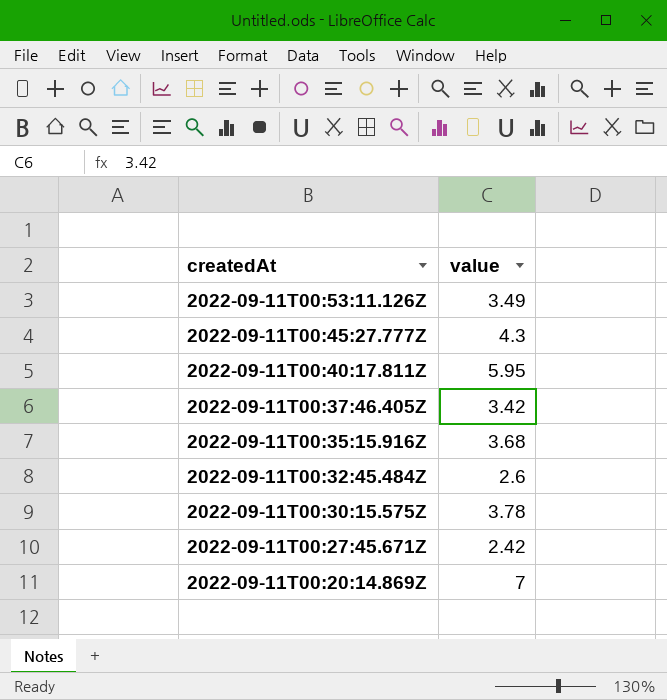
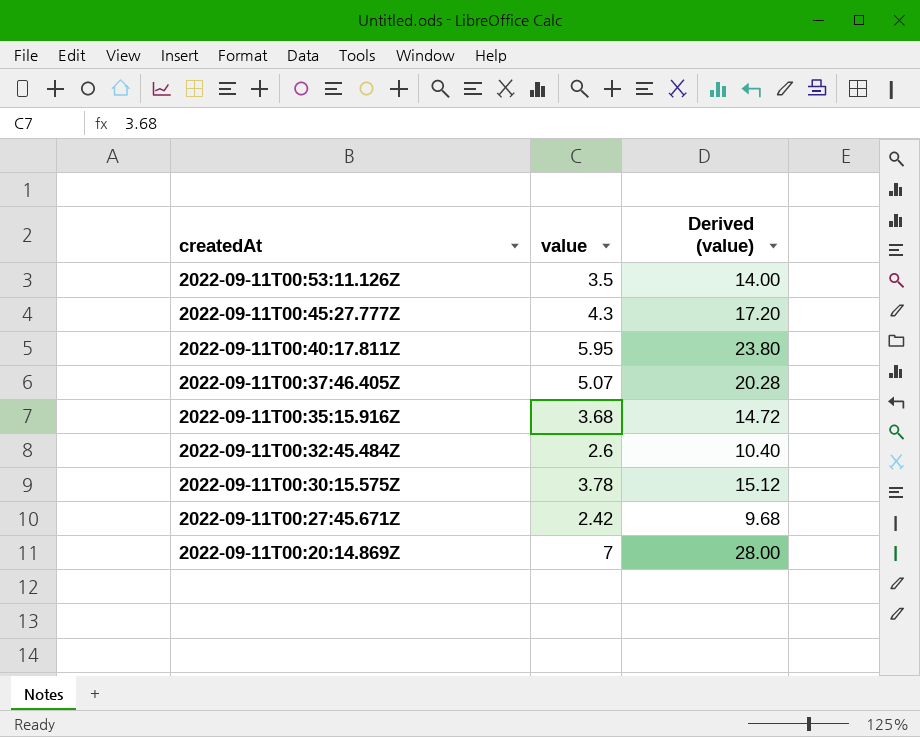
column Derived (value) | formula: none -> [value] * 4
2022-09-11T00:53:11.126Z | value: 3.49 -> 3.5
2022-09-11T00:37:46.405Z | value: 3.42 -> 5.07

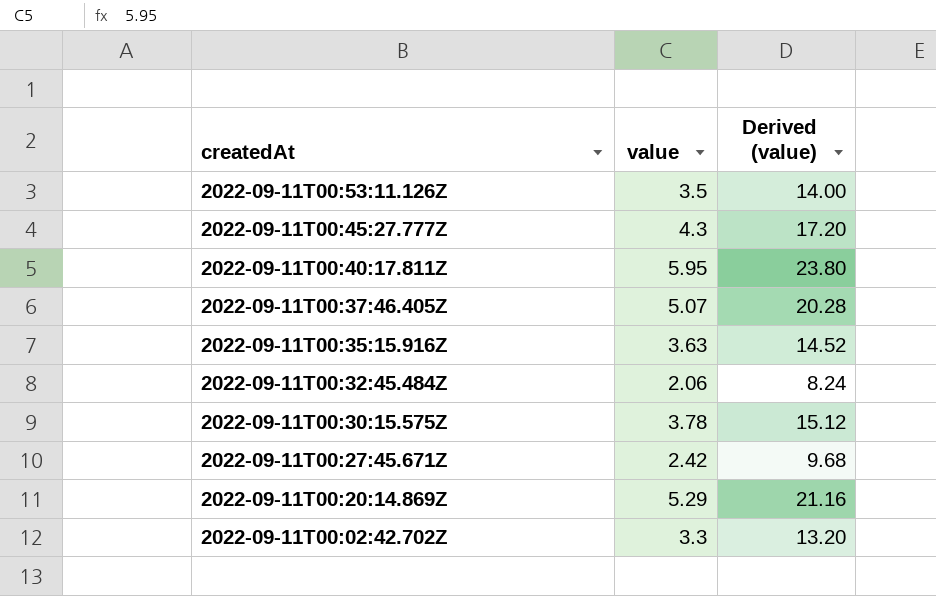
2022-09-11T00:35:15.916Z | value: 3.68 -> 3.63
2022-09-11T00:35:15.916Z | Derived (value): 14.72 -> 14.52
2022-09-11T00:32:45.484Z | value: 2.6 -> 2.06
2022-09-11T00:32:45.484Z | Derived (value): 10.40 -> 8.24
2022-09-11T00:20:14.869Z | value: 7 -> 5.29
2022-09-11T00:20:14.869Z | Derived (value): 28.00 -> 21.16
row 2022-09-11T00:02:42.702Z: none -> 3.3 | 13.20

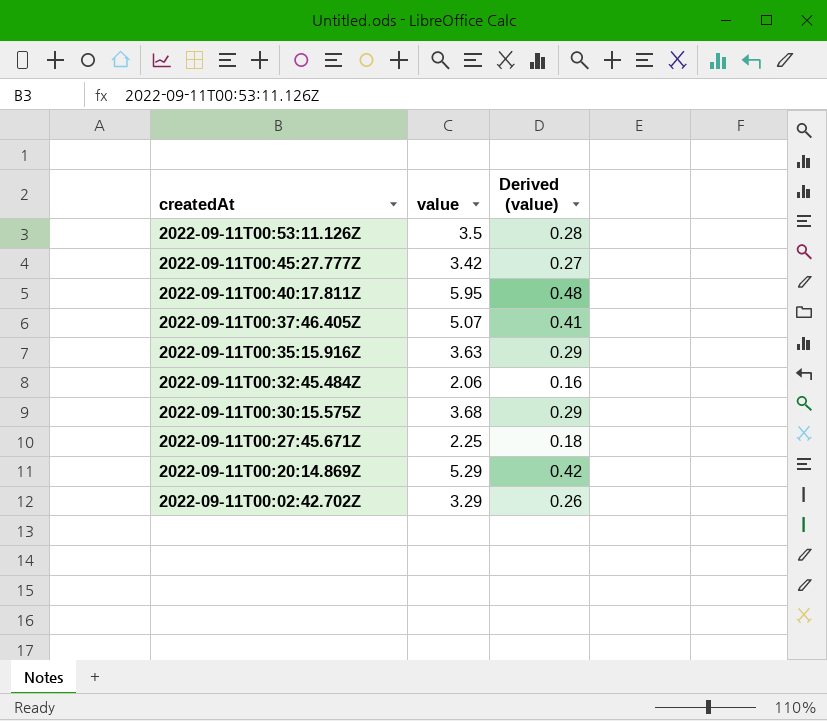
column Derived (value) | formula: [value] * 4 -> [value] * 0.08
2022-09-11T00:45:27.777Z | value: 4.3 -> 3.42
2022-09-11T00:30:15.575Z | value: 3.78 -> 3.68
2022-09-11T00:27:45.671Z | value: 2.42 -> 2.25
2022-09-11T00:02:42.702Z | value: 3.3 -> 3.29

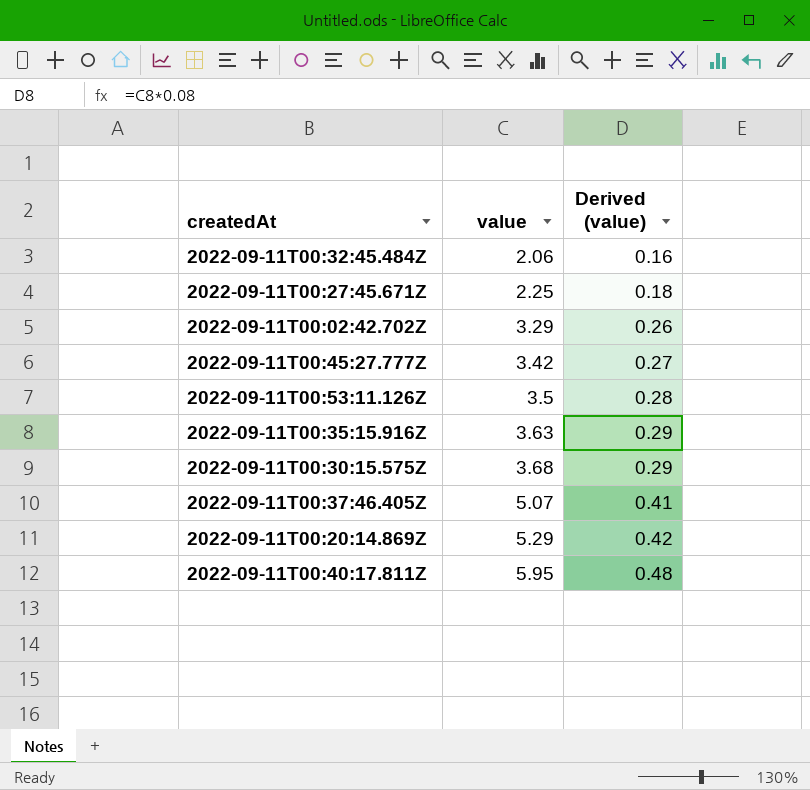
row order: createdAt descending -> value ascending

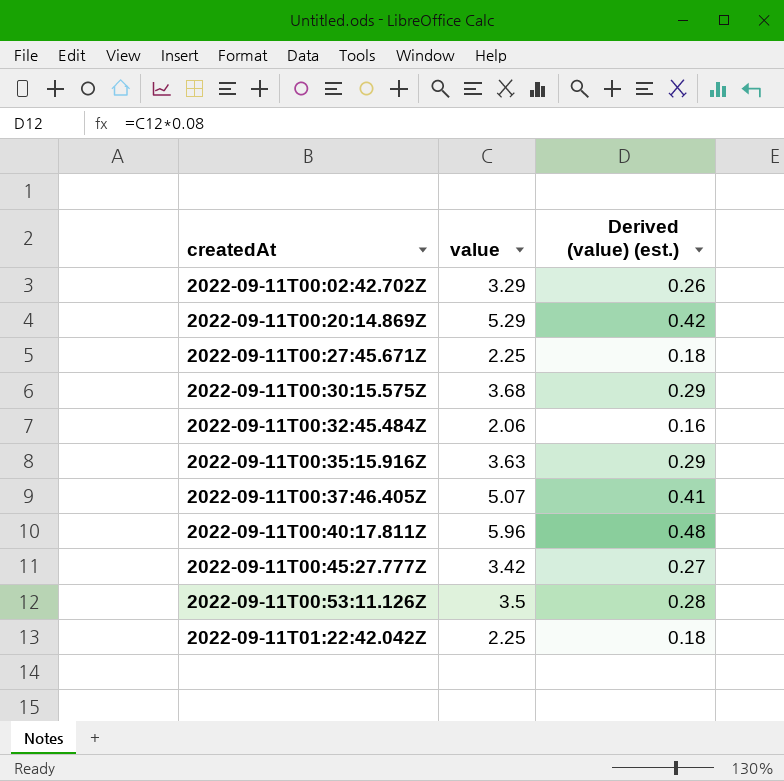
row order: value ascending -> createdAt ascending
column name: Derived (value) -> Derived (value) (est.)
2022-09-11T00:40:17.811Z | value: 5.95 -> 5.96
row 2022-09-11T01:22:42.042Z: none -> 2.25 | 0.18

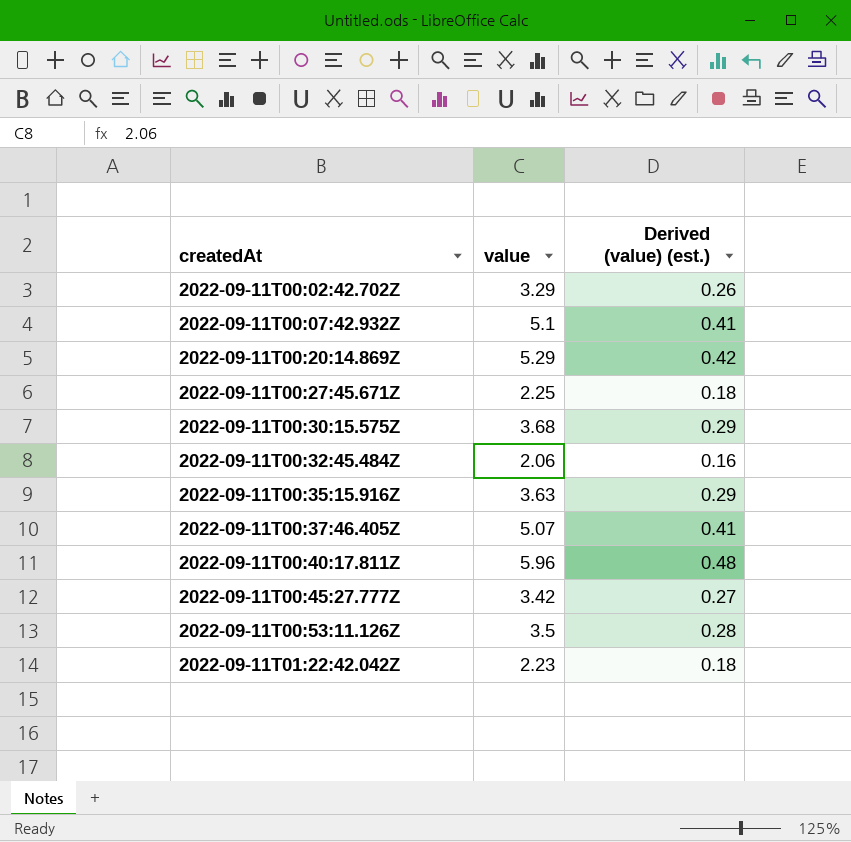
row 2022-09-11T00:07:42.932Z: none -> 5.1 | 0.41
2022-09-11T01:22:42.042Z | value: 2.25 -> 2.23

